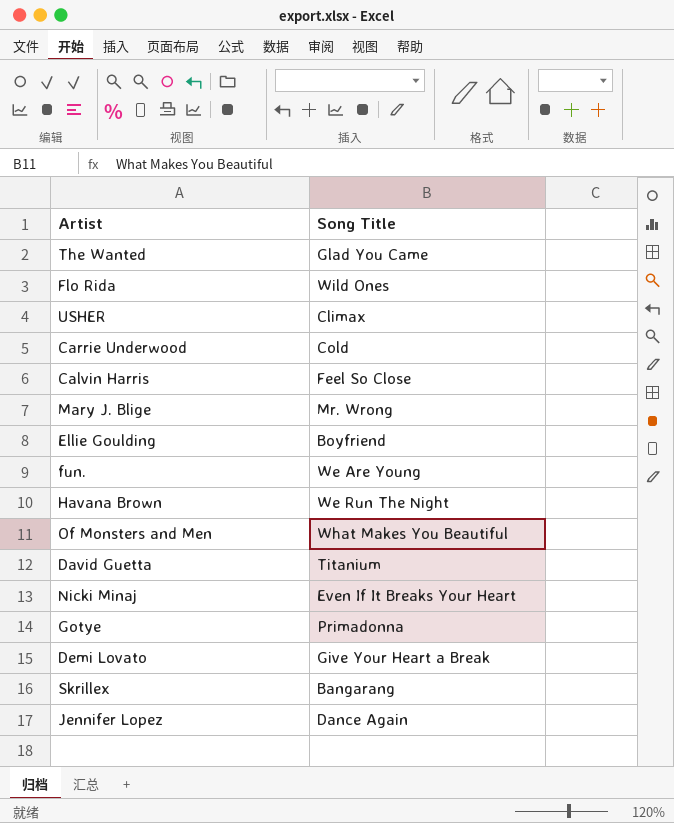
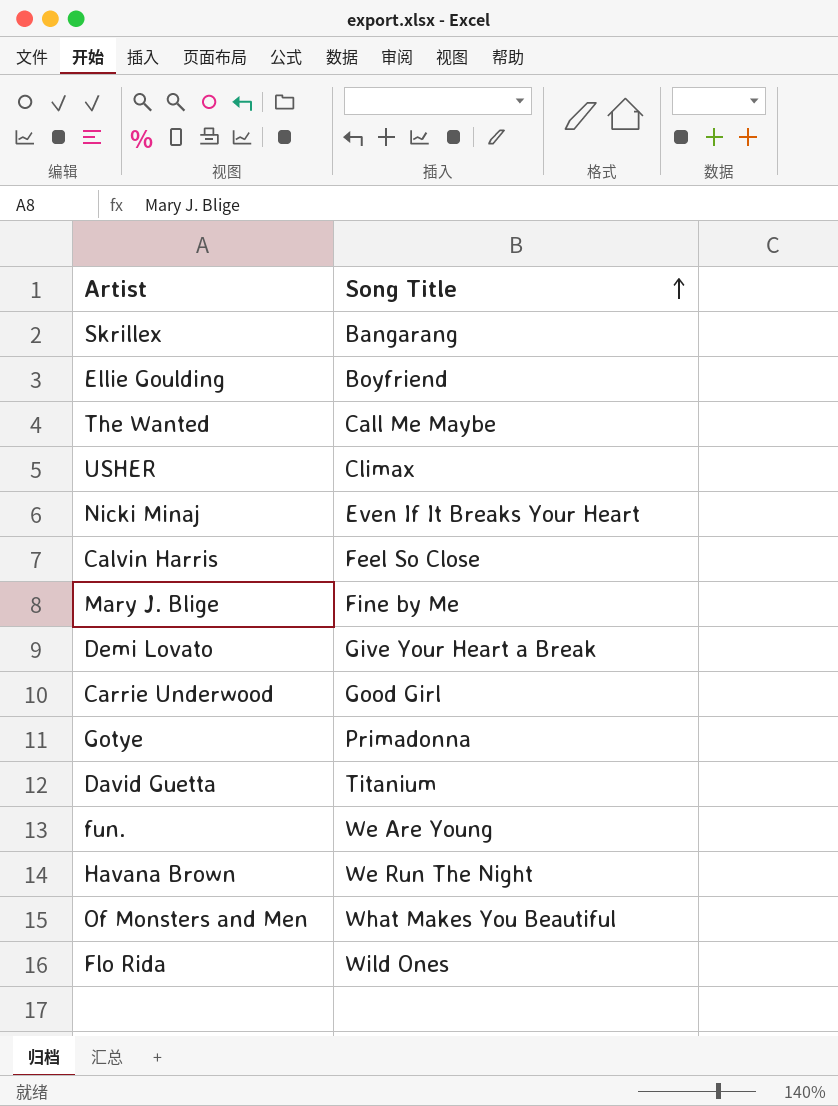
row order: none -> Song Title ascending
row Jennifer Lopez: Dance Again -> none
The Wanted | Song Title: Glad You Came -> Call Me Maybe
Mary J. Blige | Song Title: Mr. Wrong -> Fine by Me
Carrie Underwood | Song Title: Cold -> Good Girl

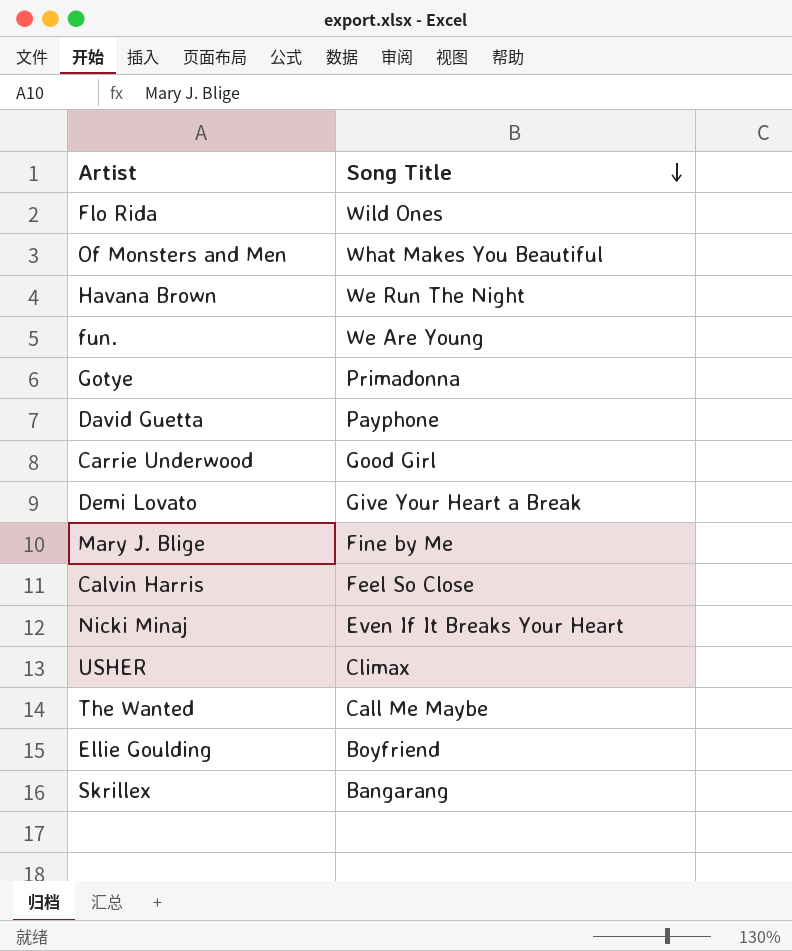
row order: Song Title ascending -> Song Title descending
David Guetta | Song Title: Titanium -> Payphone

